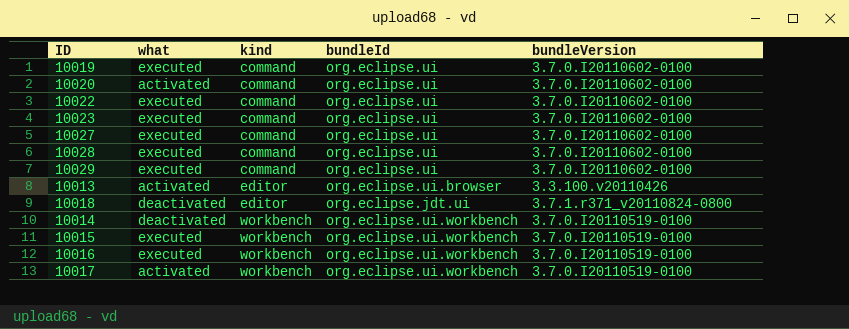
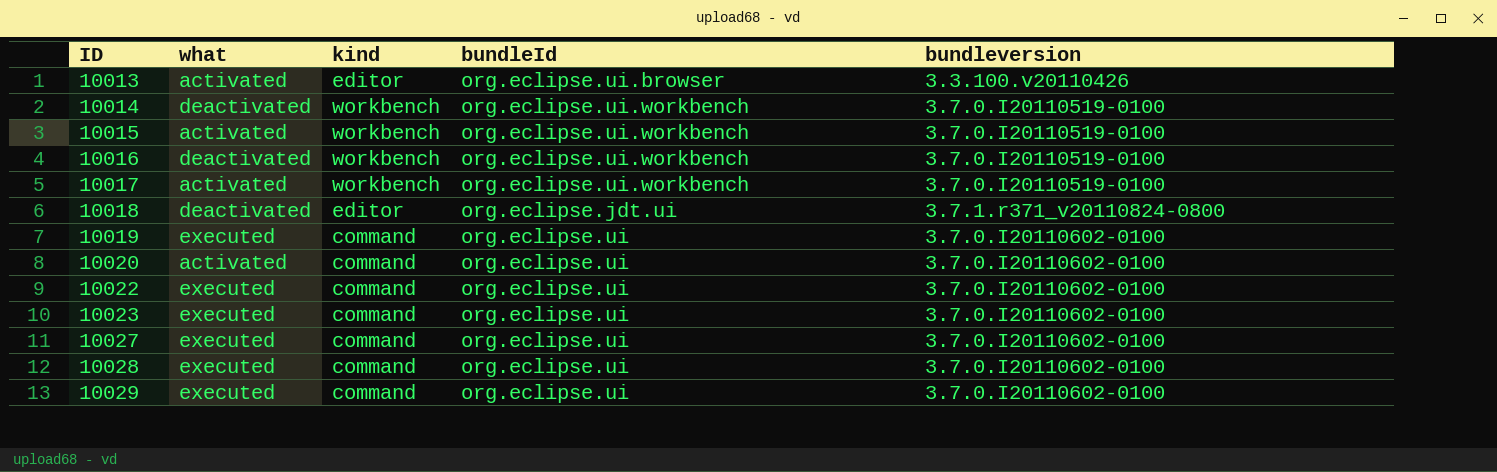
row order: kind ascending -> ID ascending
column name: bundleVersion -> bundleversion
10015 | what: executed -> activated
10016 | what: executed -> deactivated

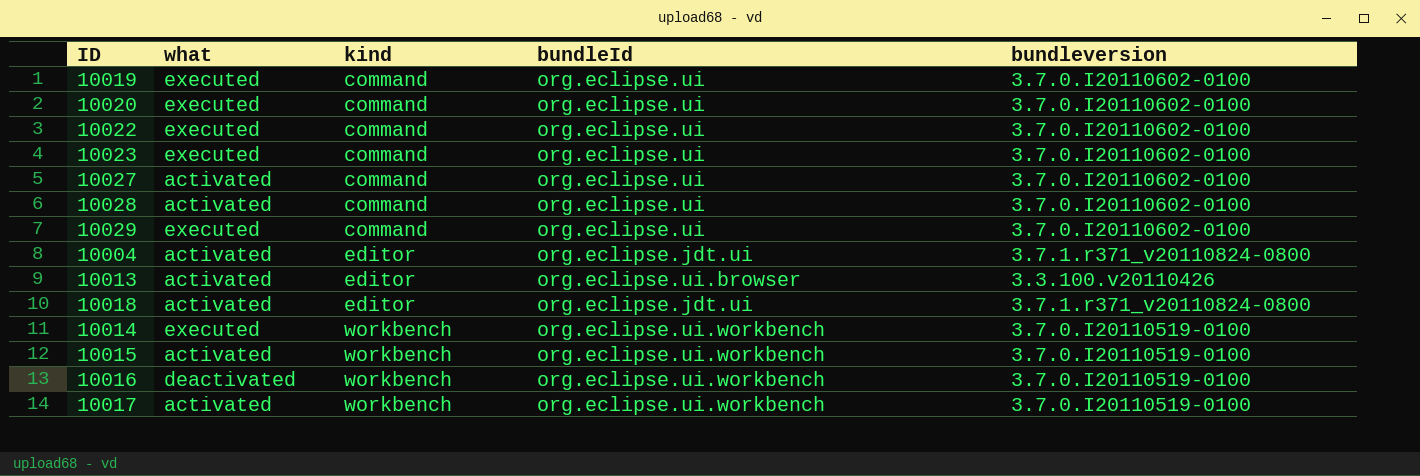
row order: ID ascending -> kind ascending
10020 | what: activated -> executed
10027 | what: executed -> activated
10028 | what: executed -> activated
row 10004: none -> activated | editor | org.eclipse.jdt.ui | 3.7.1.r371_v20110824-0800
10018 | what: deactivated -> activated
10014 | what: deactivated -> executed

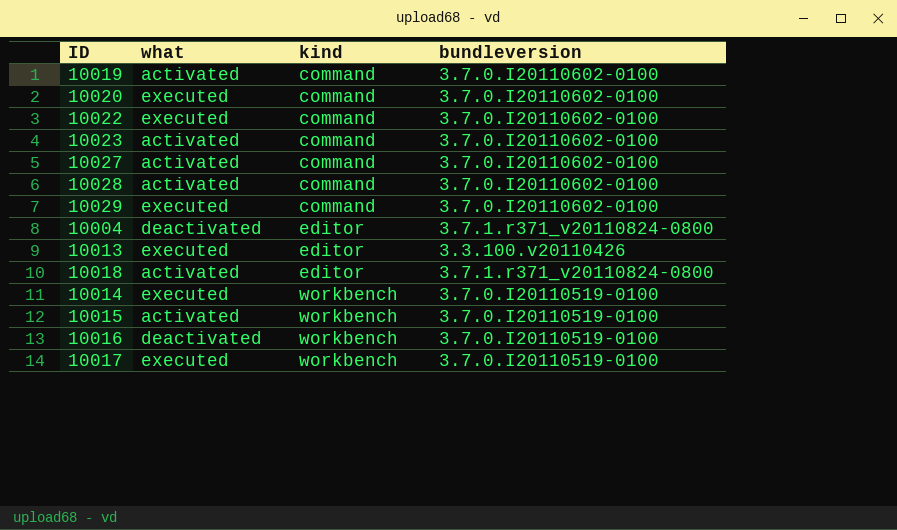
column bundleId | position: 4 -> none
10019 | what: executed -> activated
10023 | what: executed -> activated
10004 | what: activated -> deactivated
10013 | what: activated -> executed
10017 | what: activated -> executed

